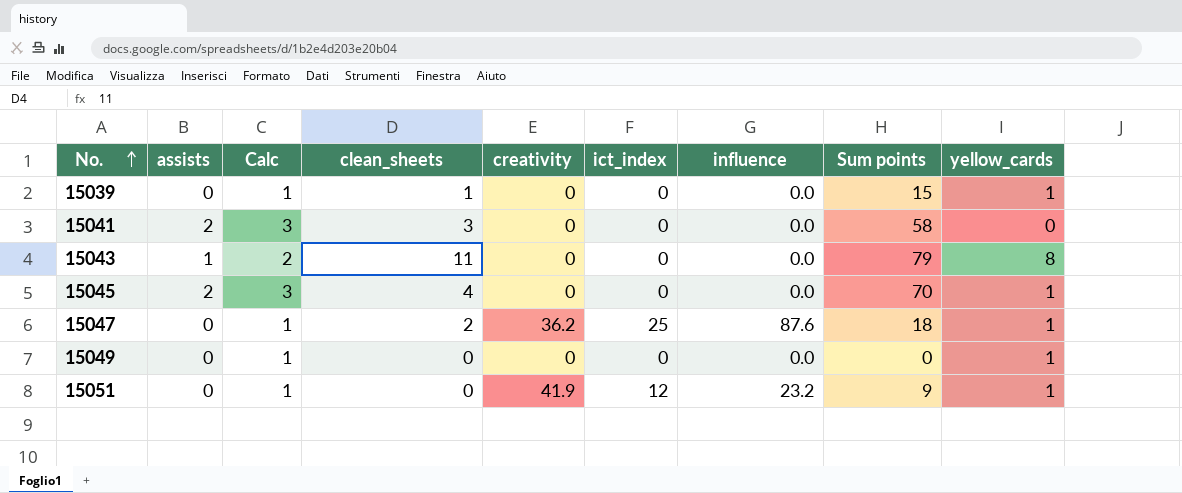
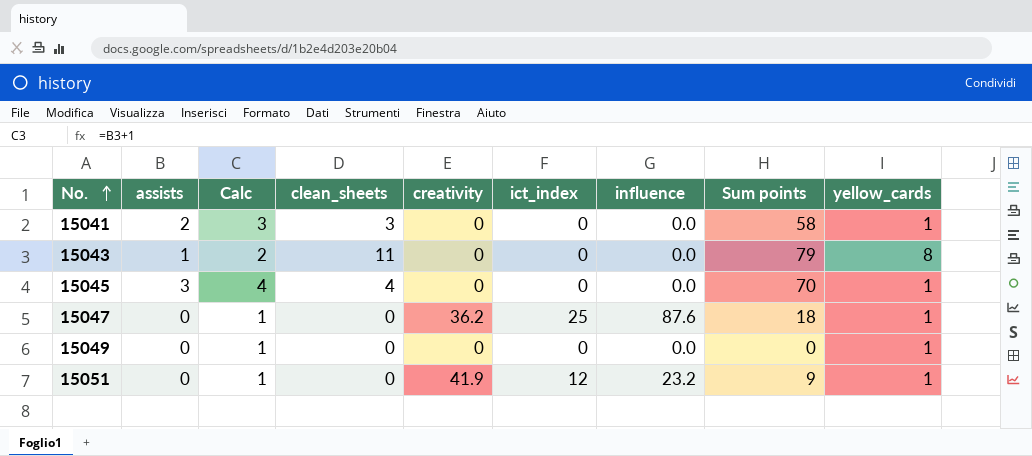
row 15039: 0 | 1 | 1 | 0 | 0 | 0.0 | 15 | 1 -> none
15041 | yellow_cards: 0 -> 1
15045 | assists: 2 -> 3
15045 | Calc: 3 -> 4
15047 | clean_sheets: 2 -> 0

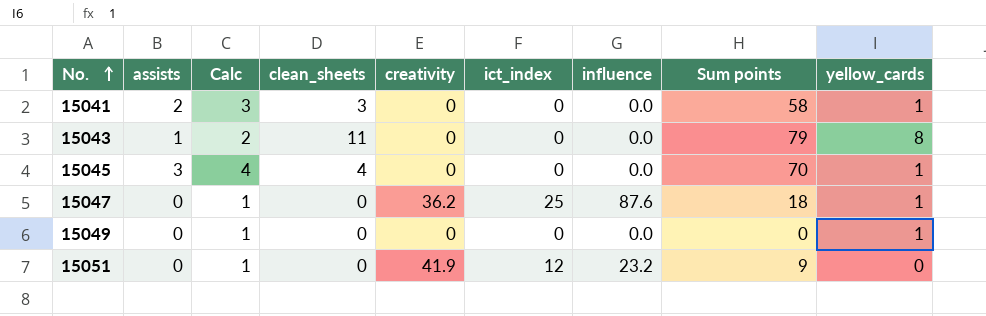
15051 | yellow_cards: 1 -> 0

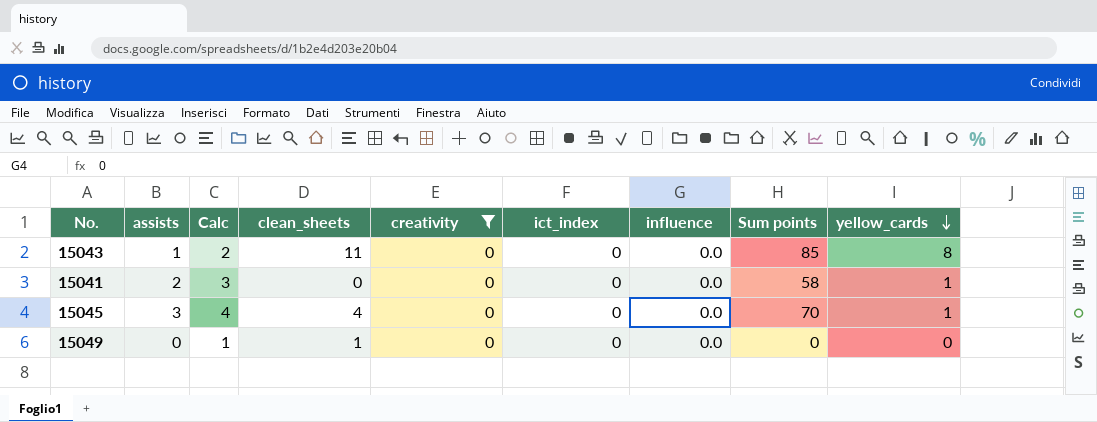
filter: none -> creativity = 0
row order: No. ascending -> yellow_cards descending
15043 | Sum points: 79 -> 85
15041 | clean_sheets: 3 -> 0
15049 | clean_sheets: 0 -> 1
15049 | yellow_cards: 1 -> 0

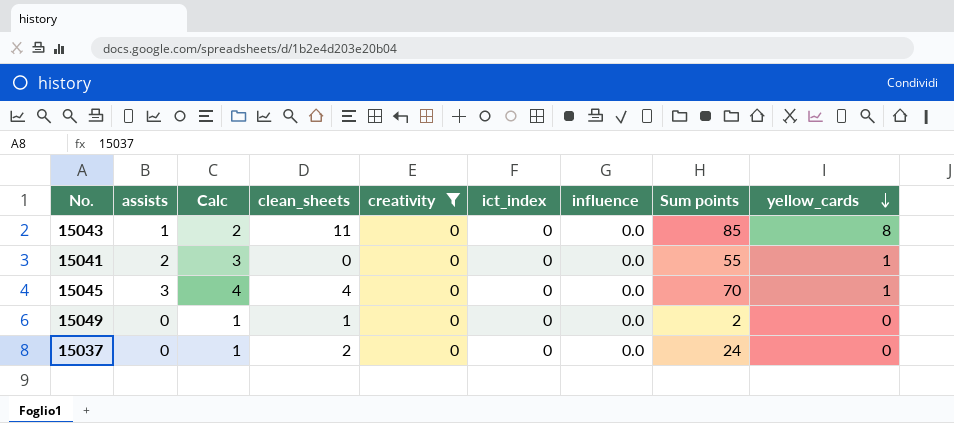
15041 | Sum points: 58 -> 55
15049 | Sum points: 0 -> 2
row 15037: none -> 0 | 1 | 2 | 0 | 0 | 0.0 | 24 | 0

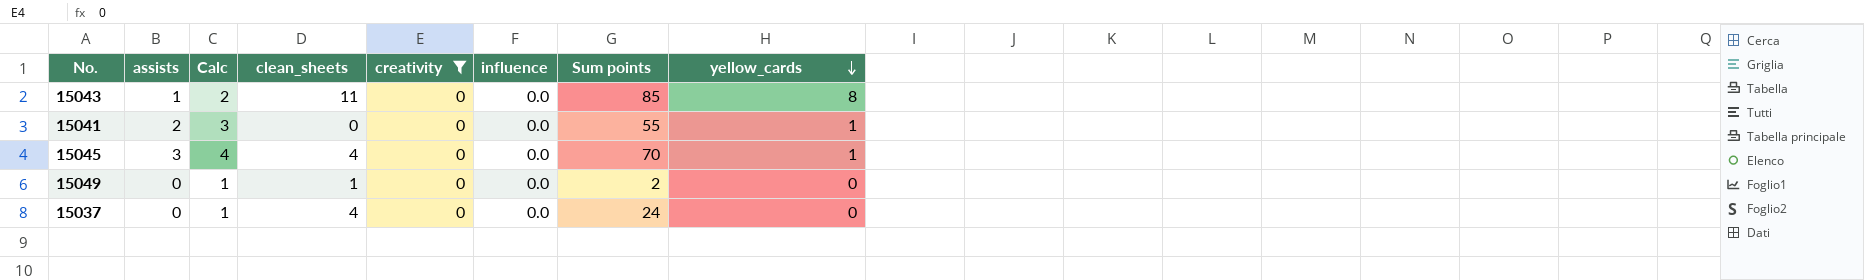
column ict_index | position: 6 -> none
15037 | clean_sheets: 2 -> 4

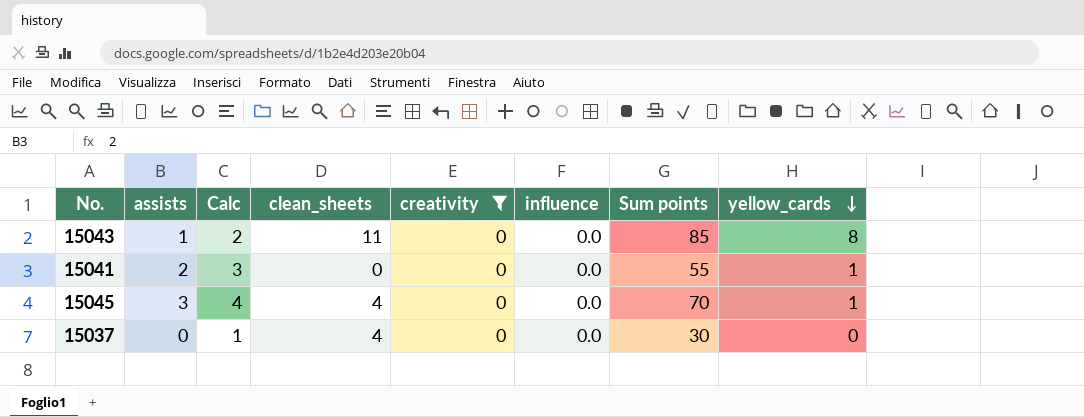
row 15049: 0 | 1 | 1 | 0 | 0.0 | 2 | 0 -> none
15037 | Sum points: 24 -> 30

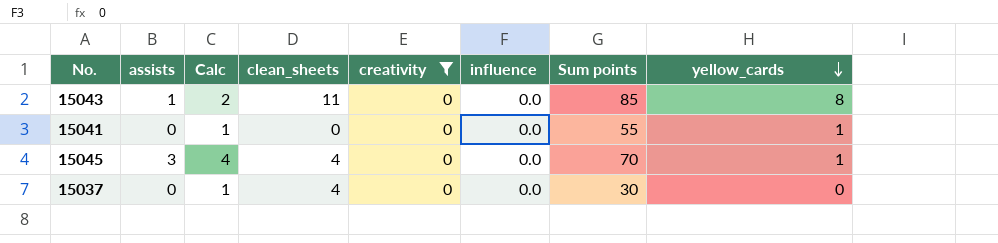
15041 | assists: 2 -> 0
15041 | Calc: 3 -> 1

